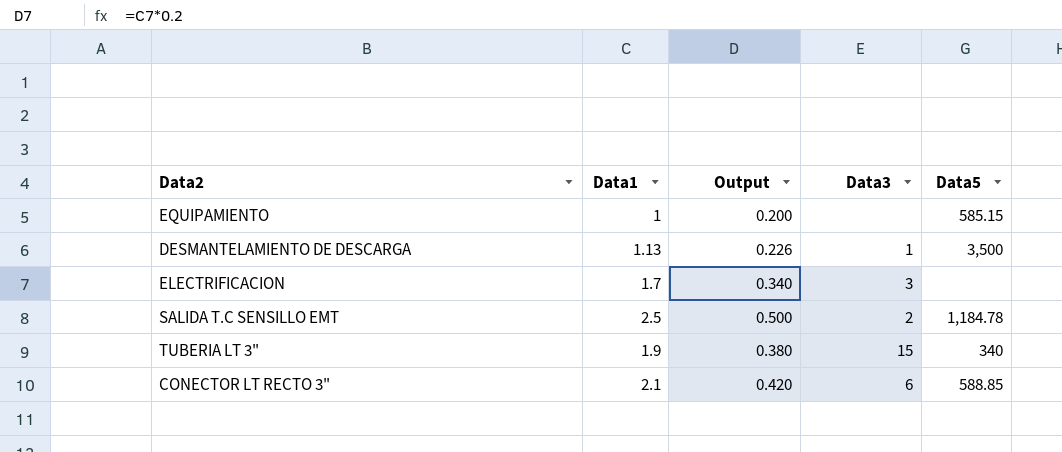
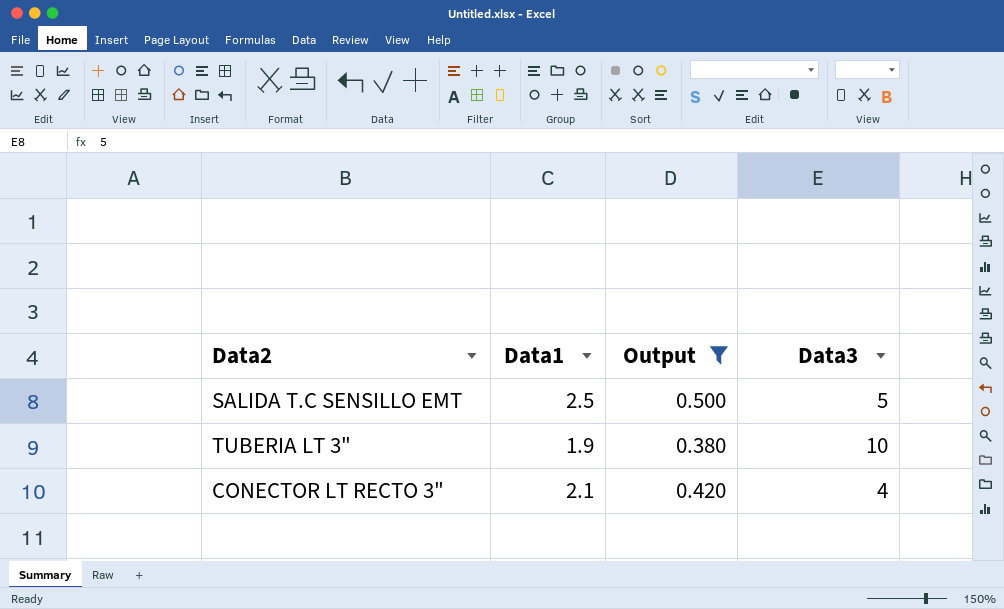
filter: none -> Output >= 0.380
column Data5 | position: 5 -> none
SALIDA T.C SENSILLO EMT | Data3: 2 -> 5
TUBERIA LT 3" | Data3: 15 -> 10
CONECTOR LT RECTO 3" | Data3: 6 -> 4

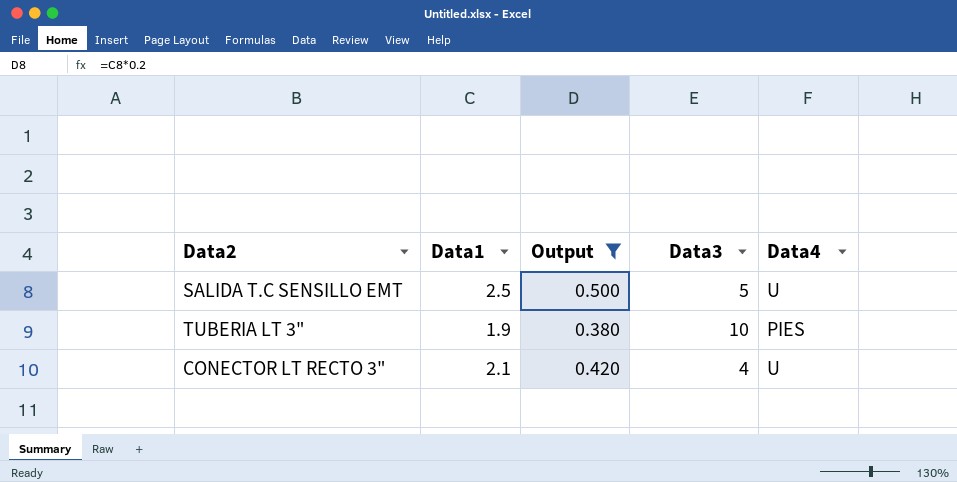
column Data4 | position: none -> 5

